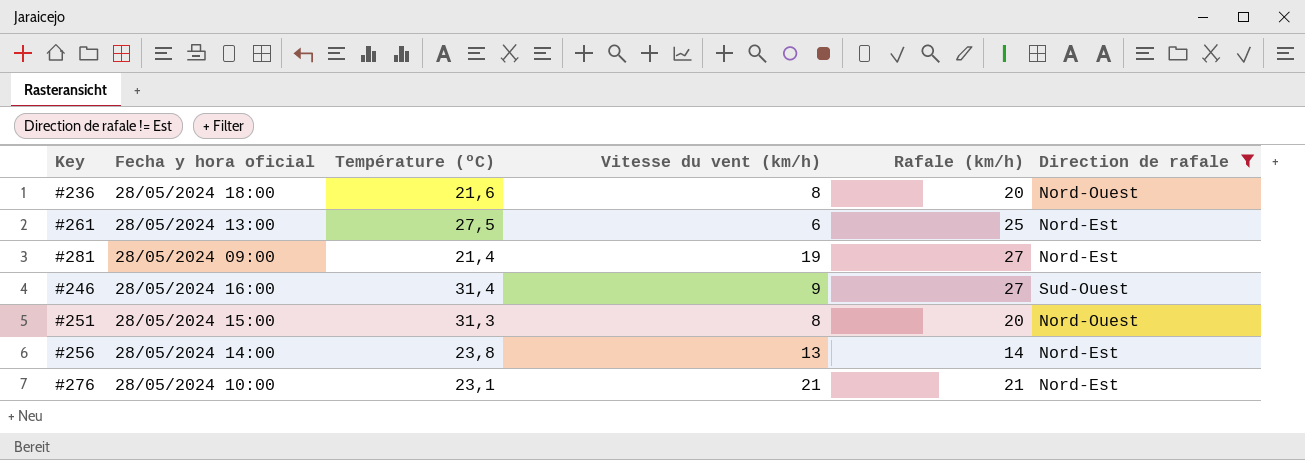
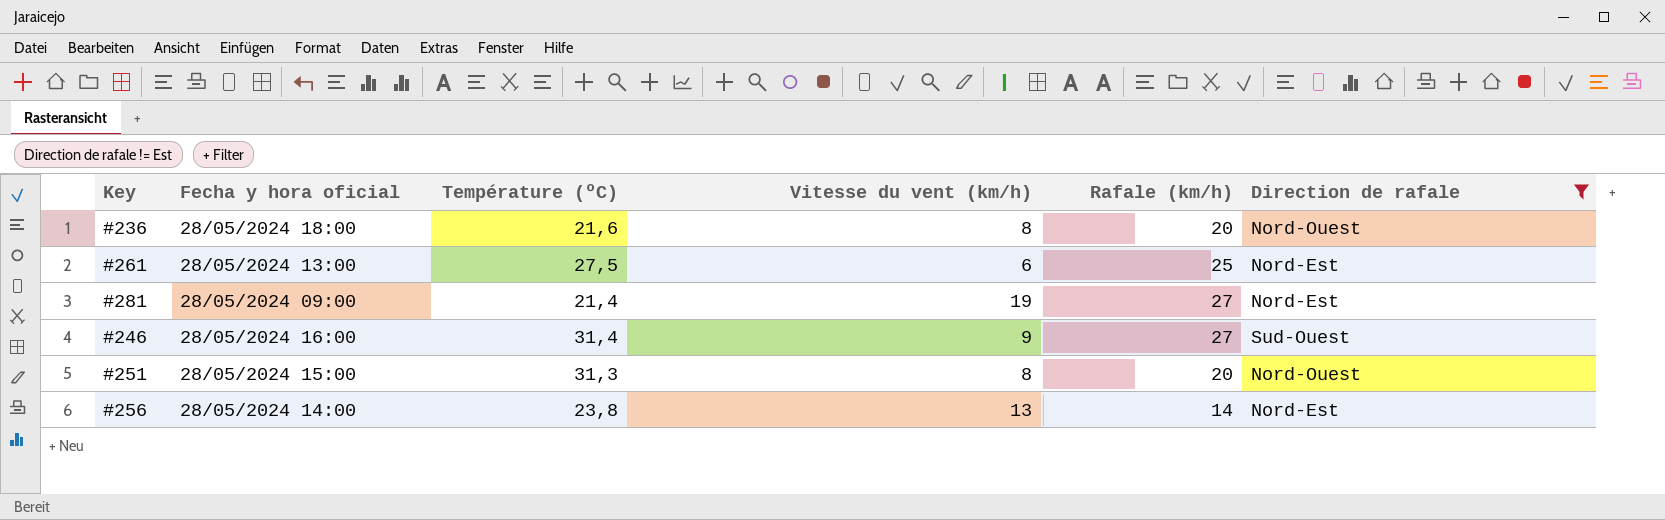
row #276: 28/05/2024 10:00 | 23,1 | 21 | 21 | Nord-Est -> none

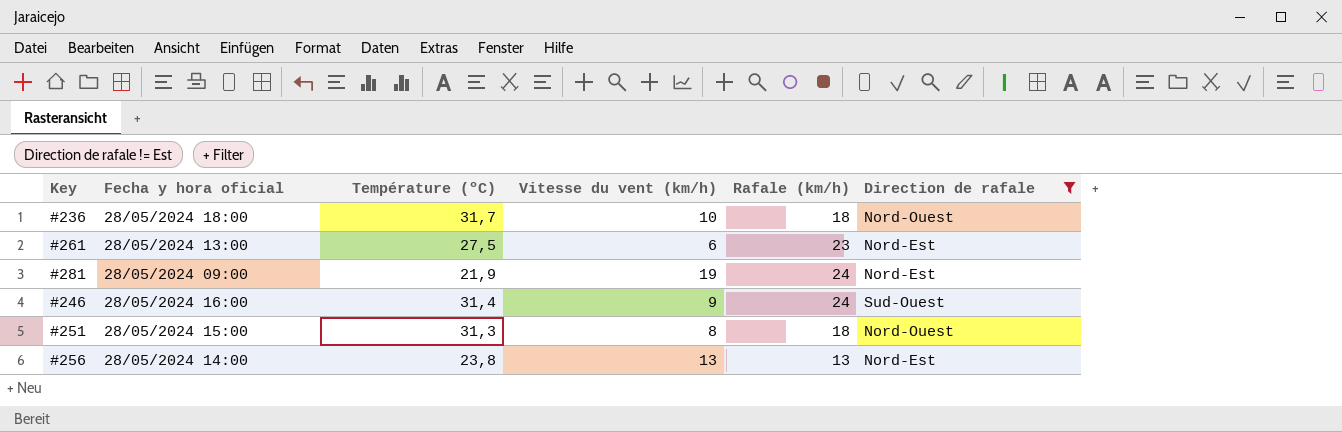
#236 | Température (ºC): 21,6 -> 31,7
#236 | Vitesse du vent (km/h): 8 -> 10
#236 | Rafale (km/h): 20 -> 18
#261 | Rafale (km/h): 25 -> 23
#281 | Température (ºC): 21,4 -> 21,9
#281 | Rafale (km/h): 27 -> 24
#246 | Rafale (km/h): 27 -> 24
#251 | Rafale (km/h): 20 -> 18
#256 | Rafale (km/h): 14 -> 13

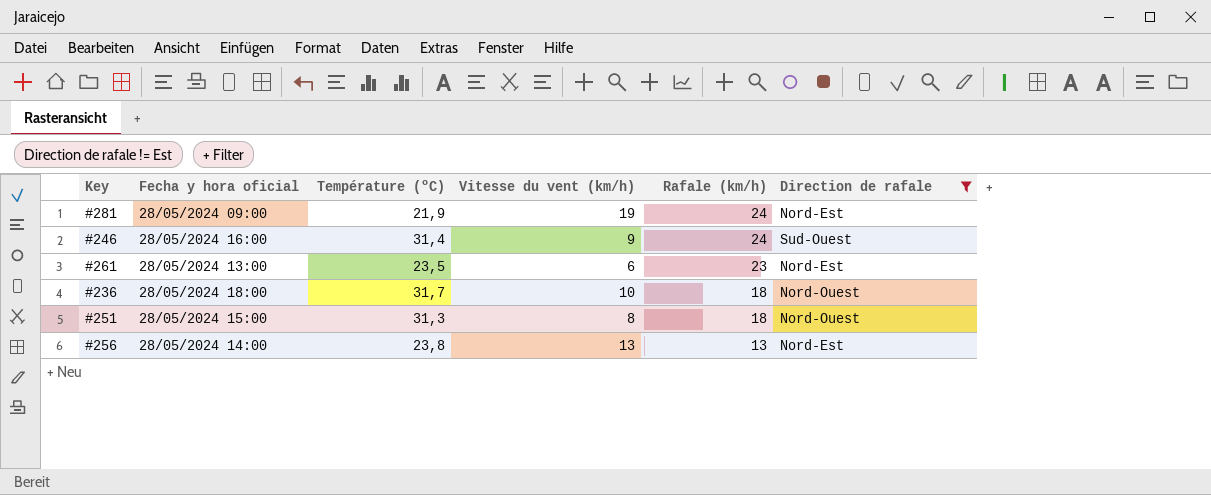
row order: none -> Rafale (km/h) descending
#261 | Température (ºC): 27,5 -> 23,5

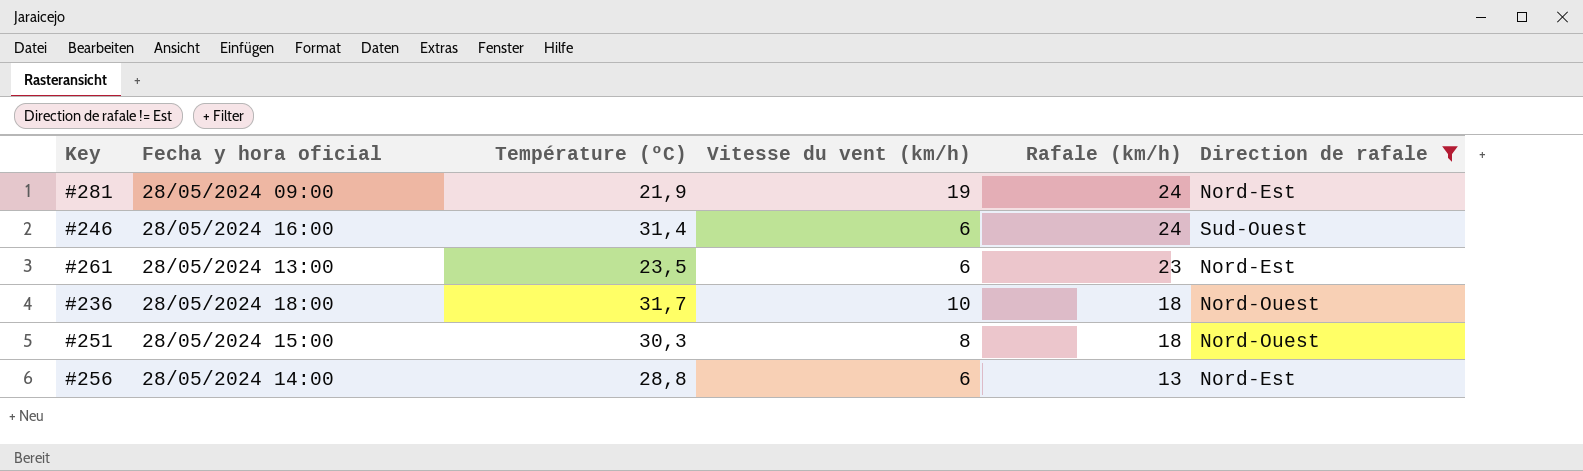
#246 | Vitesse du vent (km/h): 9 -> 6
#251 | Température (ºC): 31,3 -> 30,3
#256 | Température (ºC): 23,8 -> 28,8
#256 | Vitesse du vent (km/h): 13 -> 6

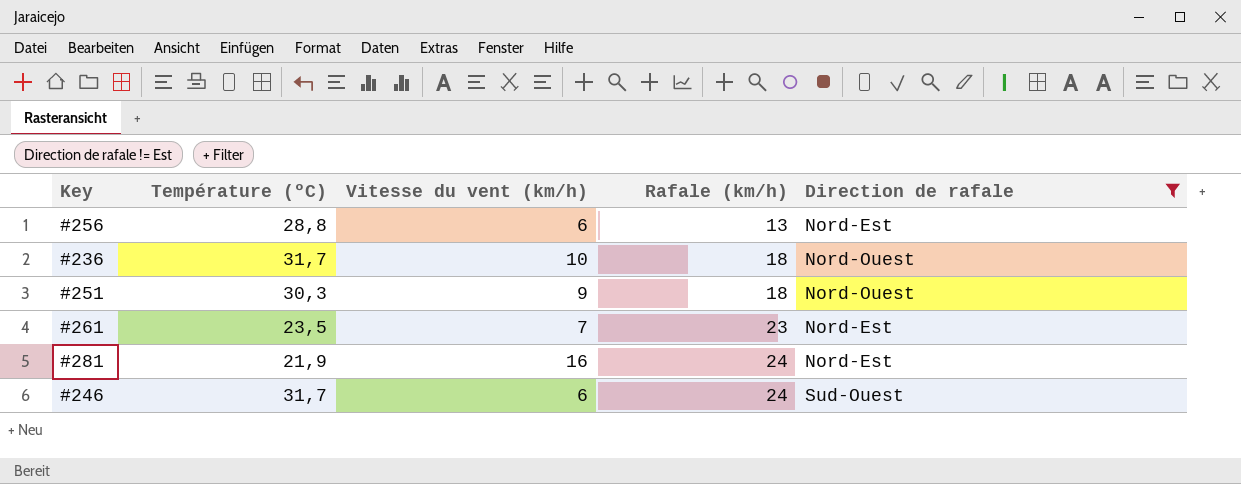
row order: Rafale (km/h) descending -> Rafale (km/h) ascending
column Fecha y hora oficial | position: 2 -> none
#251 | Vitesse du vent (km/h): 8 -> 9
#261 | Vitesse du vent (km/h): 6 -> 7
#281 | Vitesse du vent (km/h): 19 -> 16
#246 | Température (ºC): 31,4 -> 31,7

